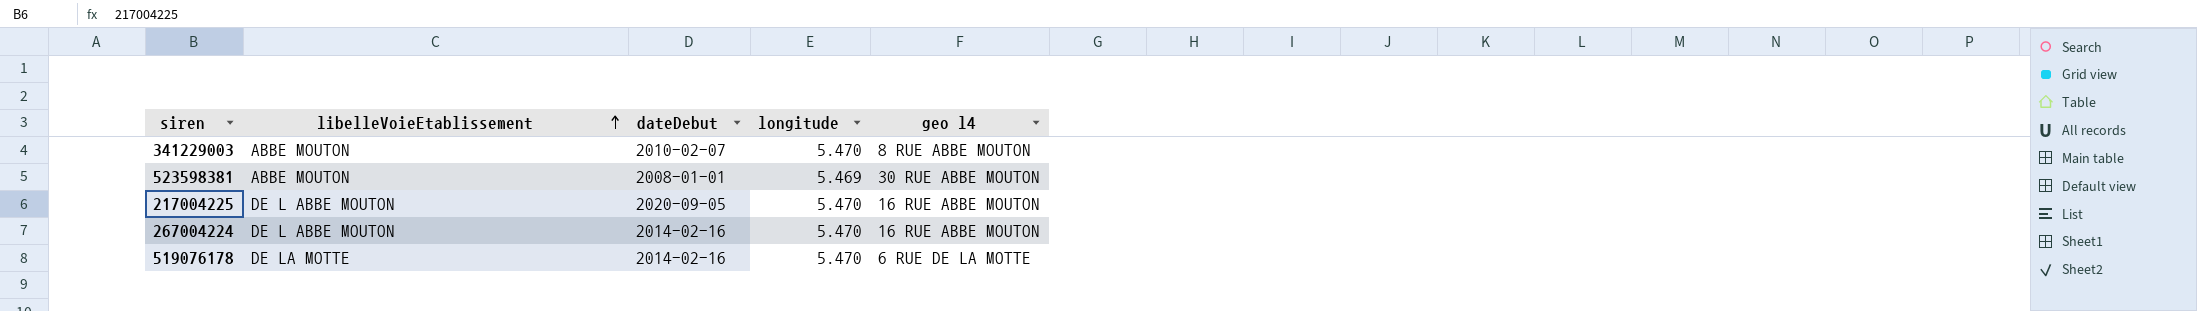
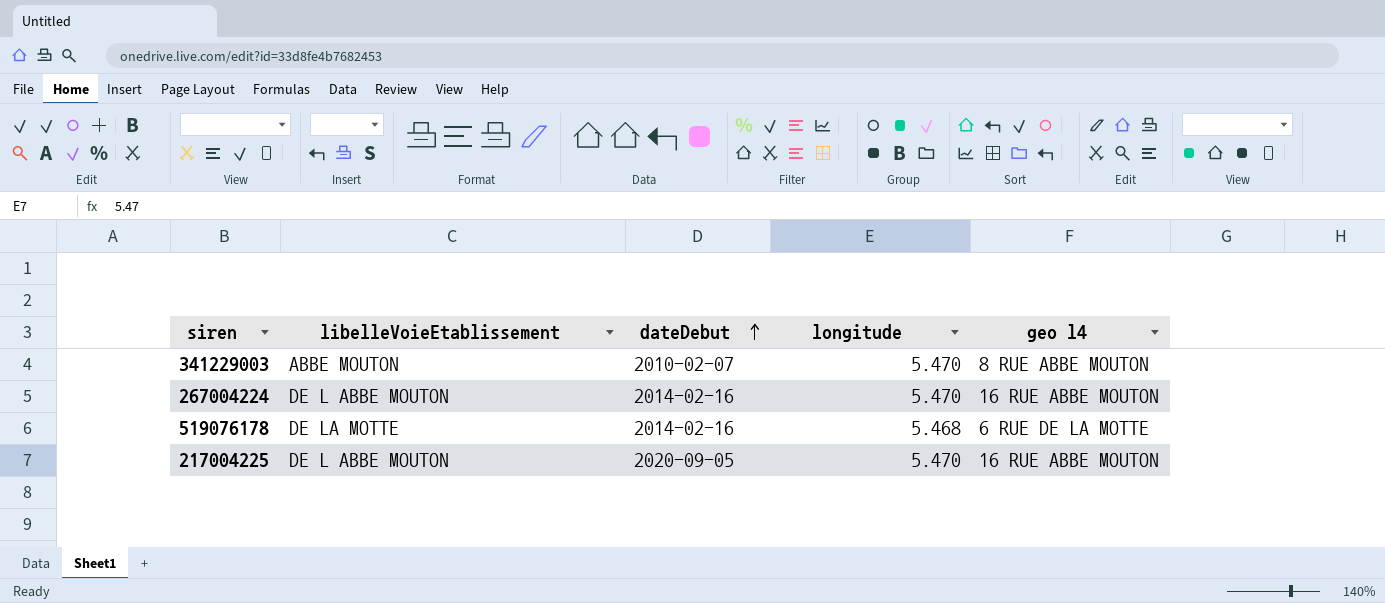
row order: libelleVoieEtablissement ascending -> dateDebut ascending
row 523598381: ABBE MOUTON | 2008-01-01 | 5.469 | 30 RUE ABBE MOUTON -> none
519076178 | longitude: 5.470 -> 5.468

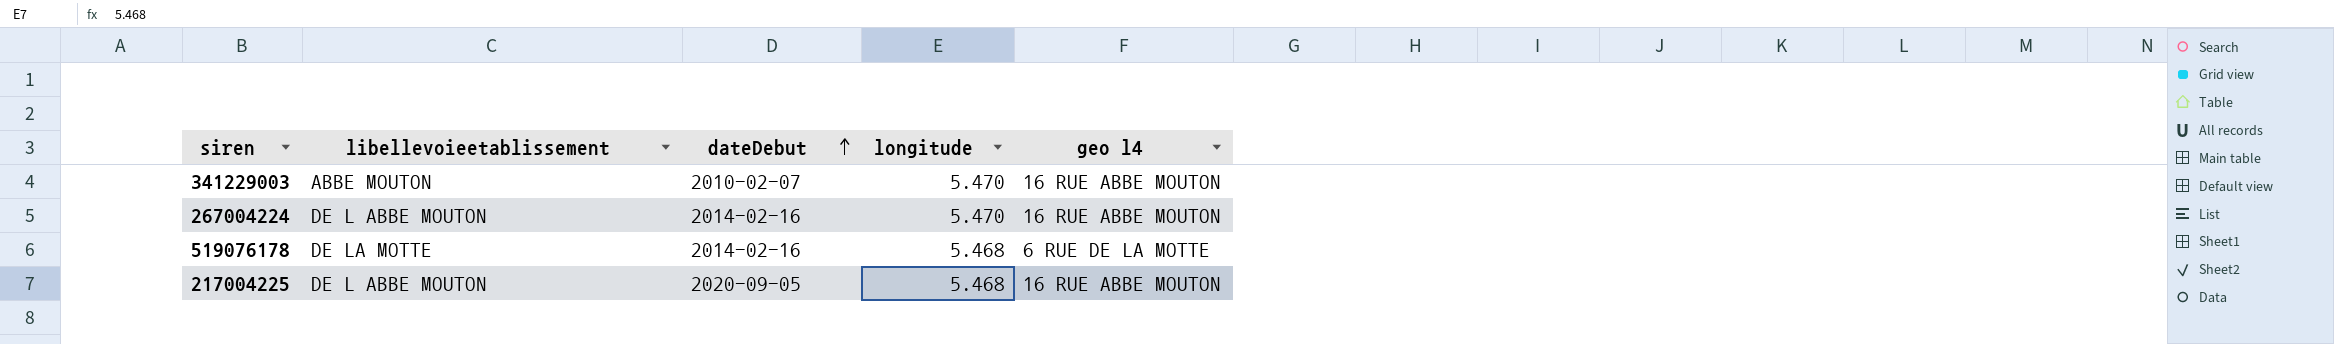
column name: libelleVoieEtablissement -> libellevoieetablissement
341229003 | geo l4: 8 RUE ABBE MOUTON -> 16 RUE ABBE MOUTON
217004225 | longitude: 5.470 -> 5.468

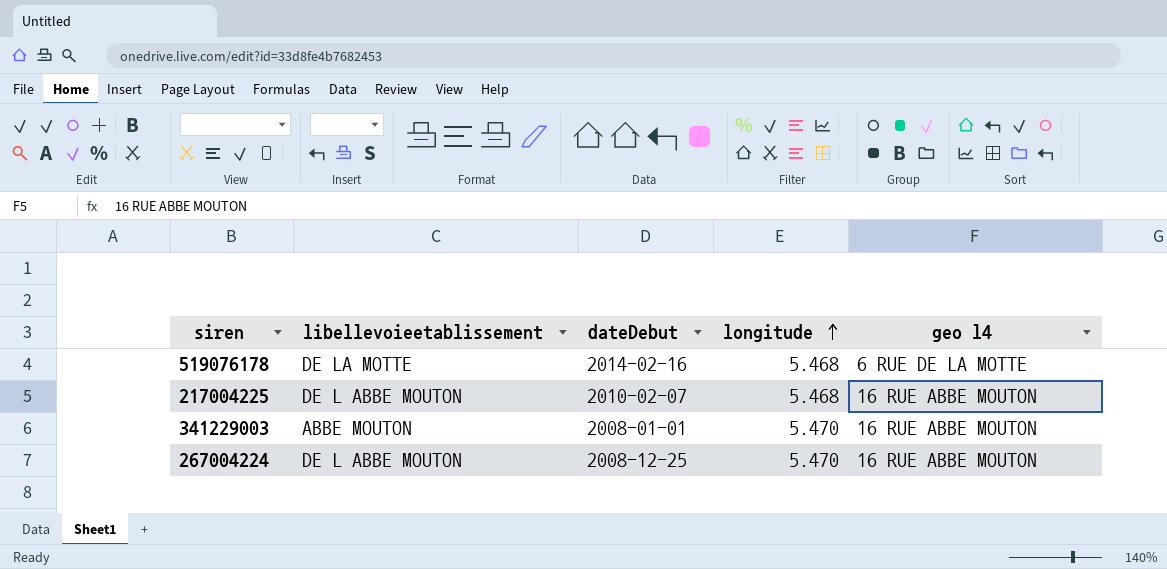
row order: dateDebut ascending -> longitude ascending
217004225 | dateDebut: 2020-09-05 -> 2010-02-07
341229003 | dateDebut: 2010-02-07 -> 2008-01-01
267004224 | dateDebut: 2014-02-16 -> 2008-12-25

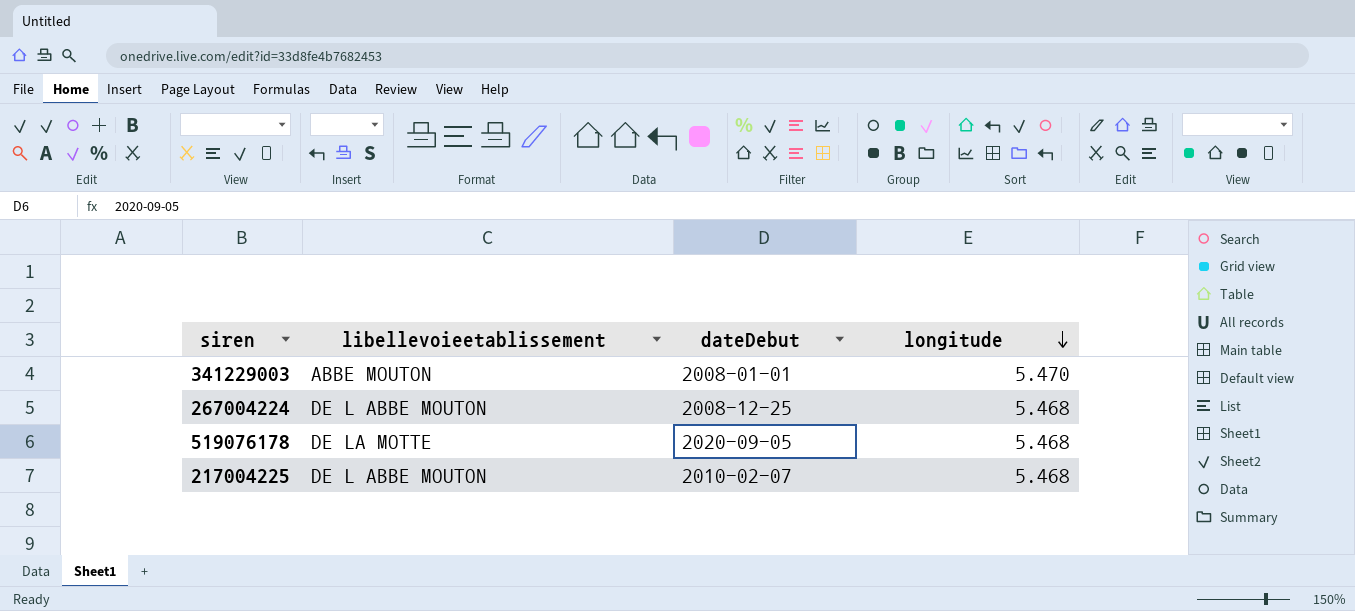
row order: longitude ascending -> longitude descending
column geo l4 | position: 5 -> none
267004224 | longitude: 5.470 -> 5.468
519076178 | dateDebut: 2014-02-16 -> 2020-09-05

